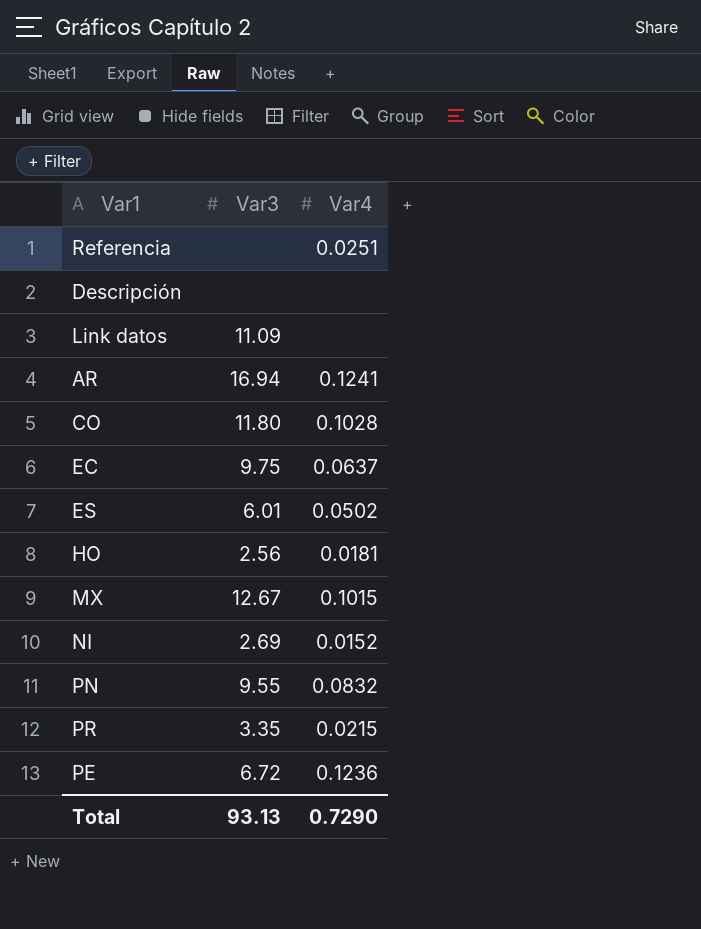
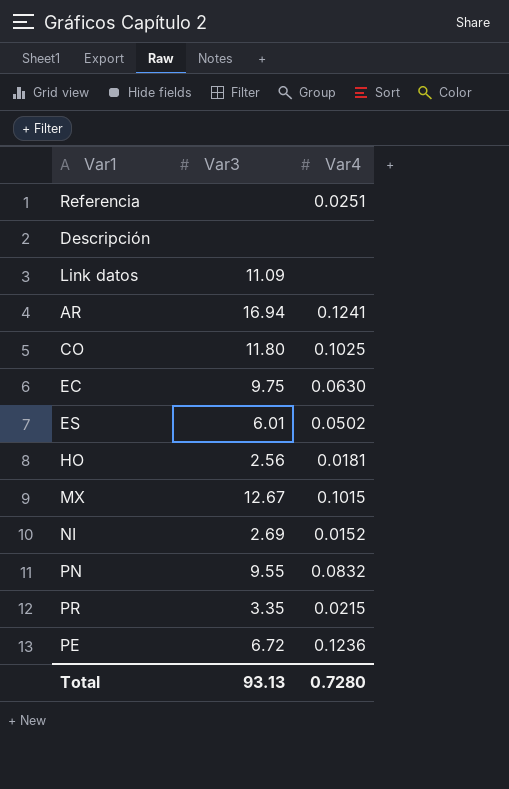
CO | Var4: 0.1028 -> 0.1025
EC | Var4: 0.0637 -> 0.0630
Total | Var4: 0.7290 -> 0.7280

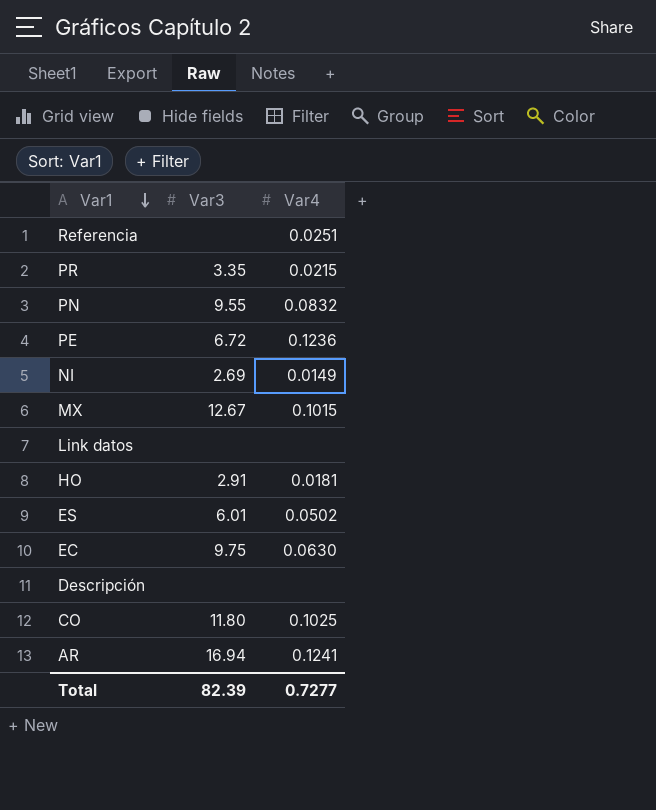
row order: none -> Var1 descending
NI | Var4: 0.0152 -> 0.0149
Link datos | Var3: 11.09 -> none
HO | Var3: 2.56 -> 2.91
Total | Var3: 93.13 -> 82.39
Total | Var4: 0.7280 -> 0.7277

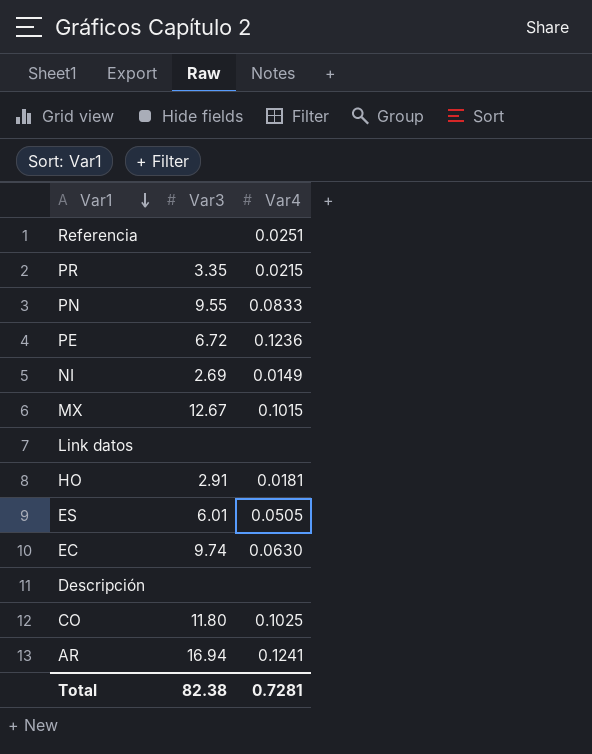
PN | Var4: 0.0832 -> 0.0833
ES | Var4: 0.0502 -> 0.0505
EC | Var3: 9.75 -> 9.74
Total | Var3: 82.39 -> 82.38
Total | Var4: 0.7277 -> 0.7281

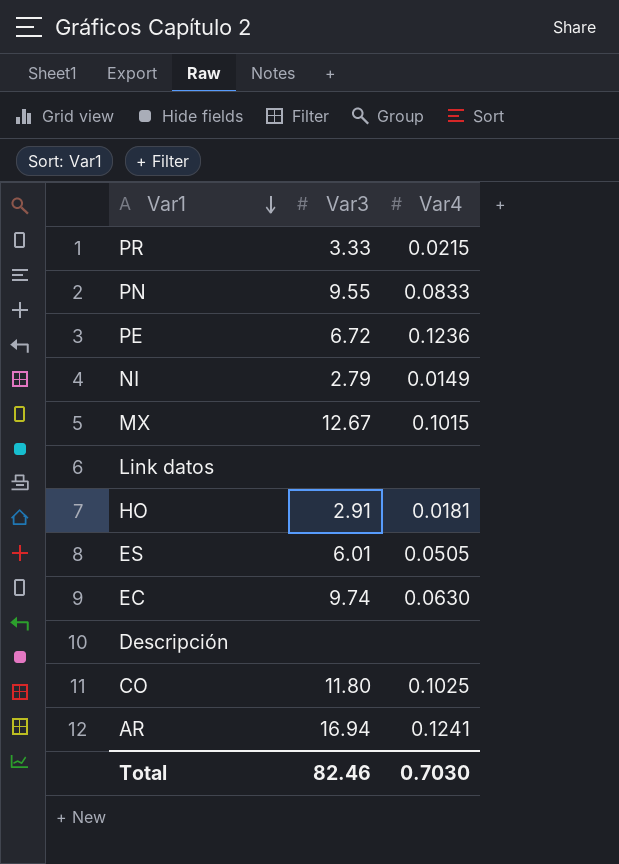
row Referencia: none | 0.0251 -> none
PR | Var3: 3.35 -> 3.33
NI | Var3: 2.69 -> 2.79
Total | Var3: 82.38 -> 82.46
Total | Var4: 0.7281 -> 0.7030

